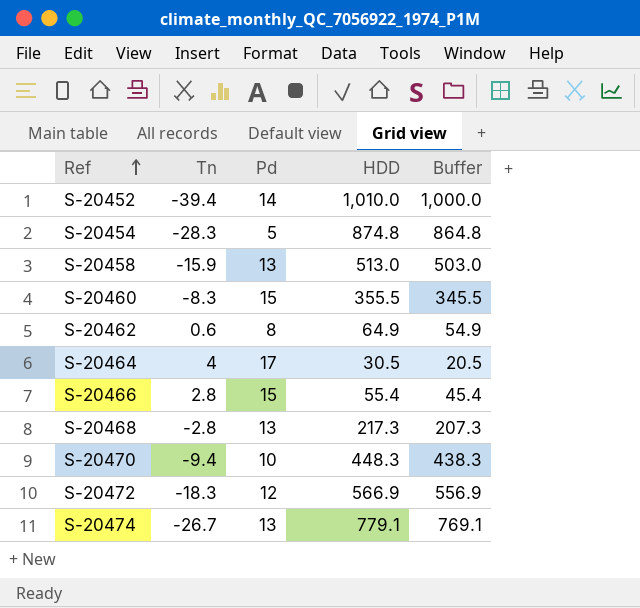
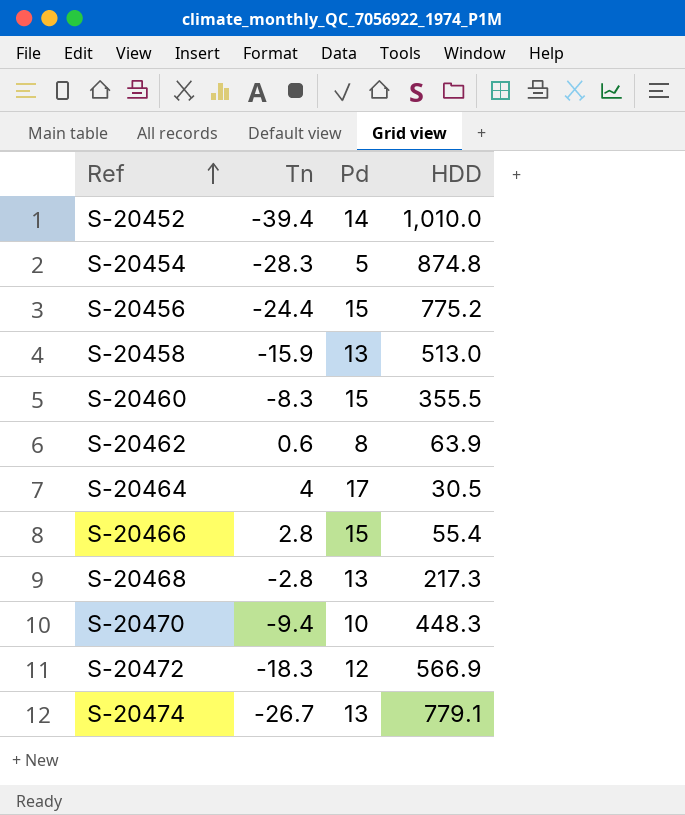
column Buffer | formula: [HDD] - 10 -> none
row S-20456: none -> -24.4 | 15 | 775.2
S-20462 | HDD: 64.9 -> 63.9

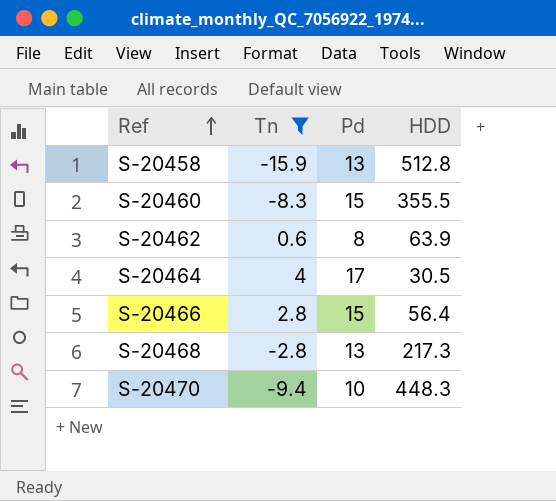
filter: none -> Tn >= -15.9
S-20458 | HDD: 513.0 -> 512.8
S-20466 | HDD: 55.4 -> 56.4

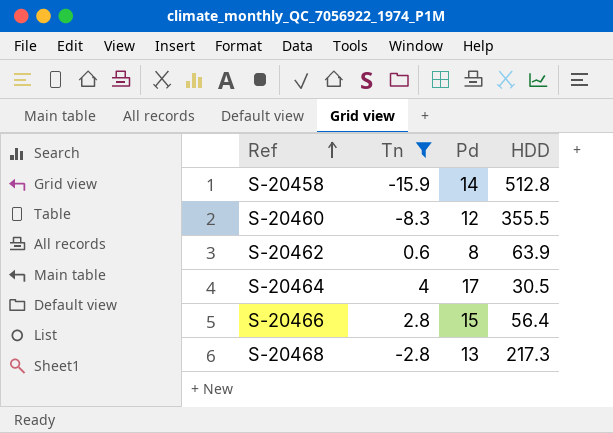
row S-20470: -9.4 | 10 | 448.3 -> none
S-20458 | Pd: 13 -> 14
S-20460 | Pd: 15 -> 12

